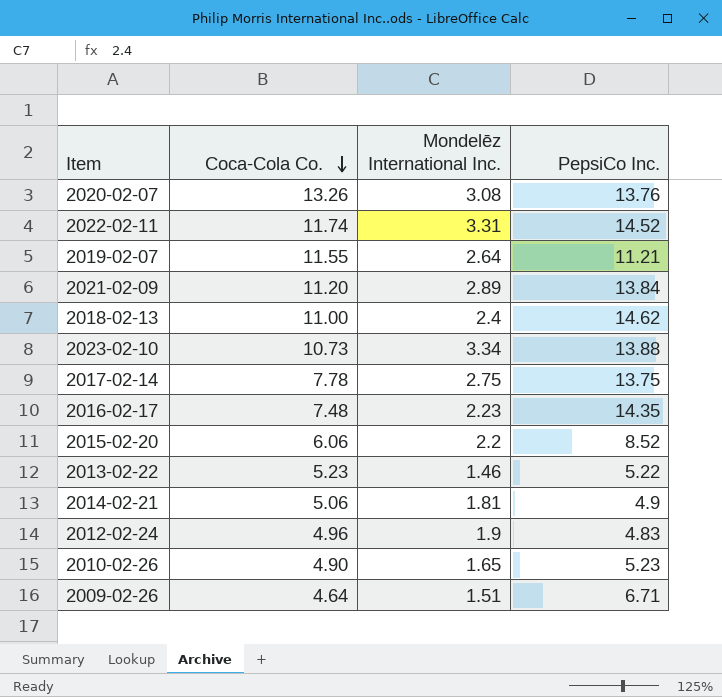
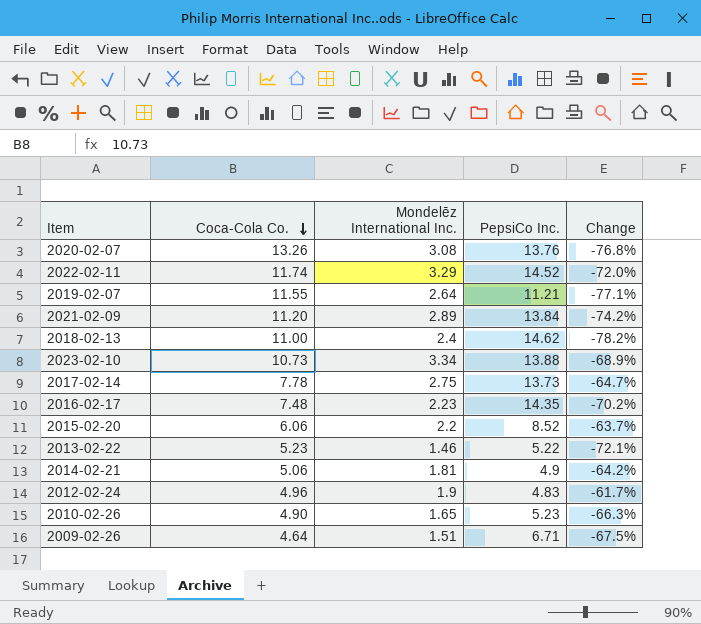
column Change | formula: none -> ([Mondelēz International Inc.] - [Coca-Cola Co.]) / [Coca-Cola Co.]
2022-02-11 | Mondelēz International Inc.: 3.31 -> 3.29
2017-02-14 | PepsiCo Inc.: 13.75 -> 13.73

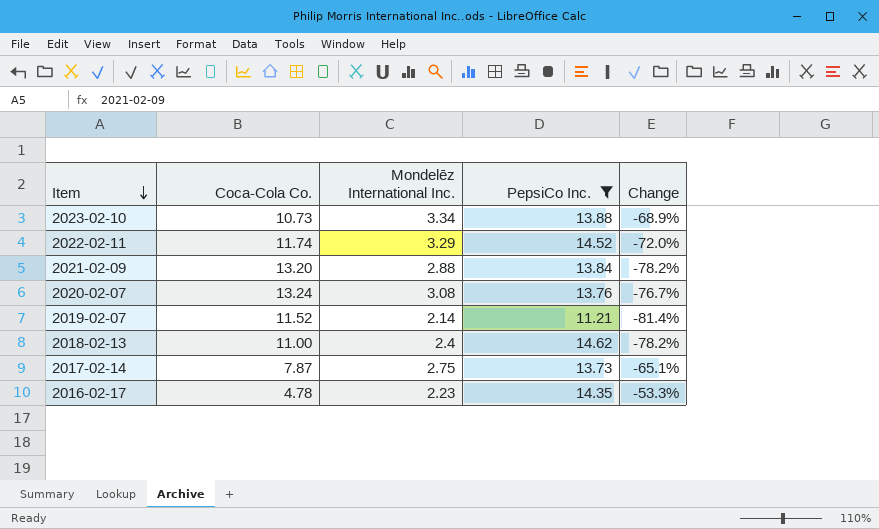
filter: none -> PepsiCo Inc. >= 11.21
row order: Coca-Cola Co. descending -> Item descending
2021-02-09 | Coca-Cola Co.: 11.20 -> 13.20
2021-02-09 | Mondelēz International Inc.: 2.89 -> 2.88
2021-02-09 | Change: -74.2% -> -78.2%
2020-02-07 | Coca-Cola Co.: 13.26 -> 13.24
2020-02-07 | Change: -76.8% -> -76.7%
2019-02-07 | Coca-Cola Co.: 11.55 -> 11.52
2019-02-07 | Mondelēz International Inc.: 2.64 -> 2.14
2019-02-07 | Change: -77.1% -> -81.4%
2017-02-14 | Coca-Cola Co.: 7.78 -> 7.87
2017-02-14 | Change: -64.7% -> -65.1%
2016-02-17 | Coca-Cola Co.: 7.48 -> 4.78
2016-02-17 | Change: -70.2% -> -53.3%

